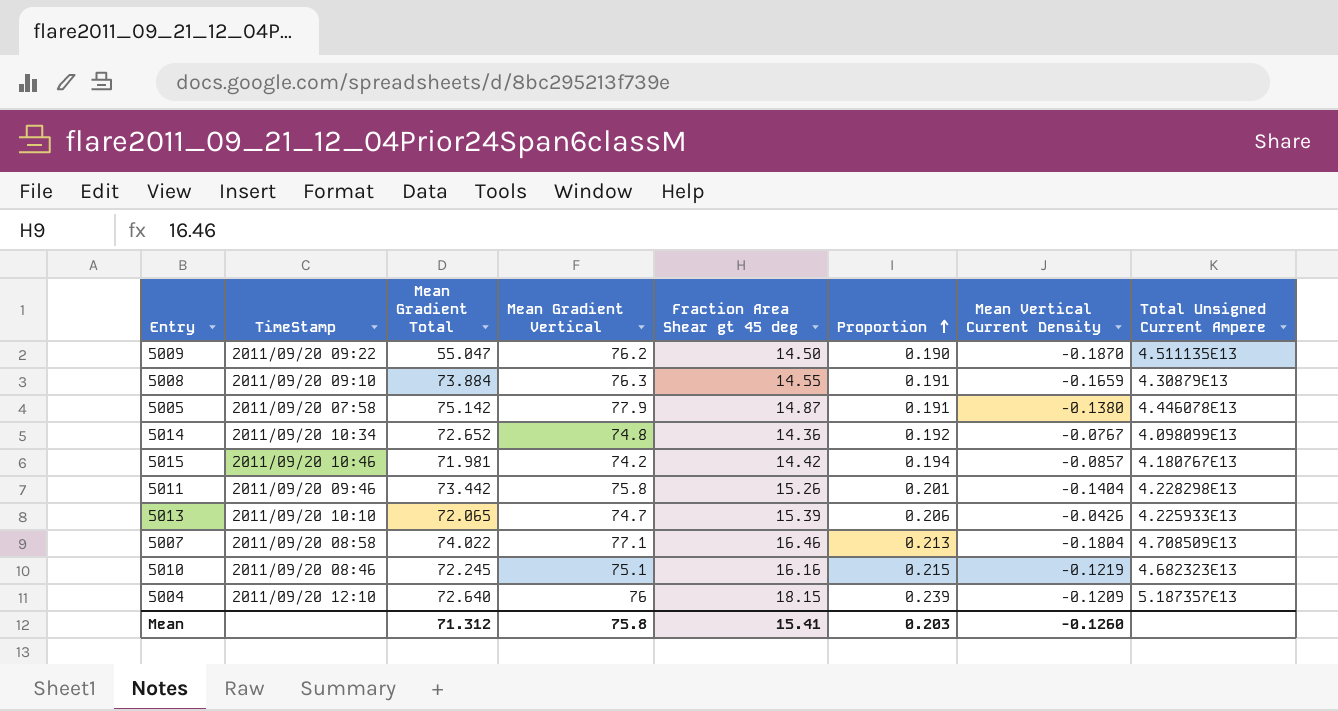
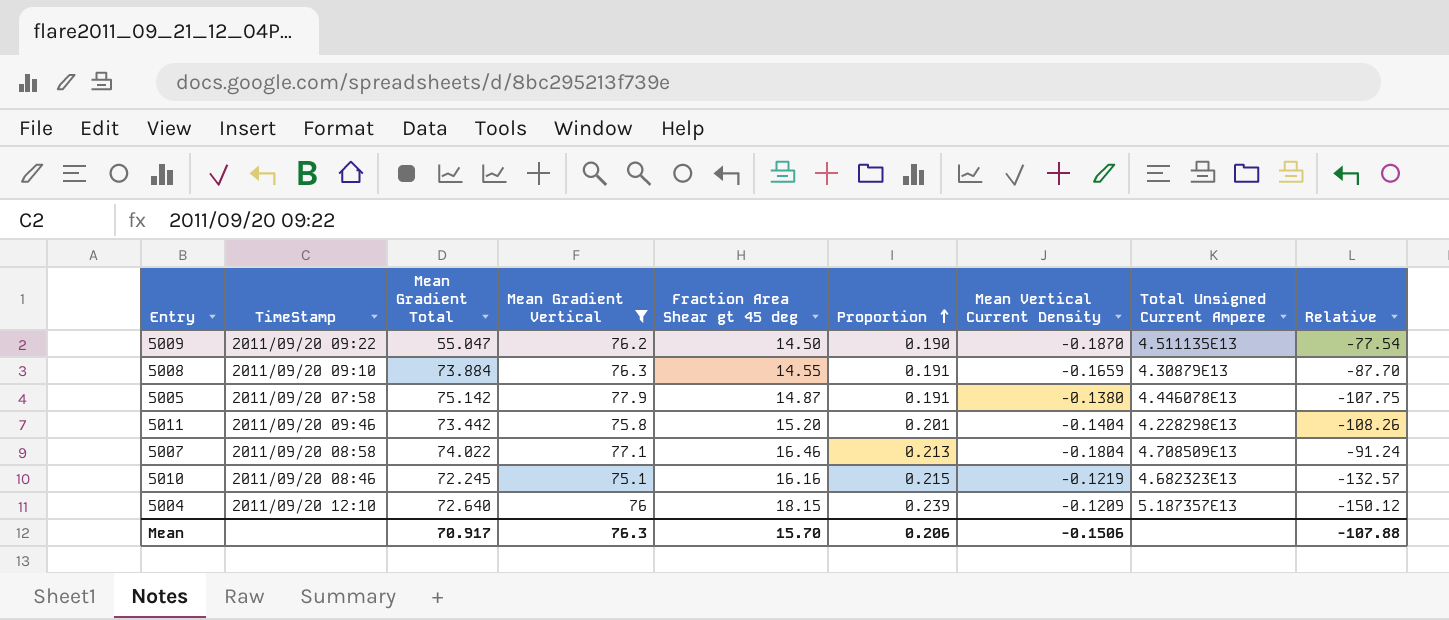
filter: none -> Mean Gradient Vertical >= 75.1
column Relative | formula: none -> [Fraction Area Shear gt 45 deg] / [Mean Vertical Current Density]
5011 | Fraction Area Shear gt 45 deg: 15.26 -> 15.20
Mean | Mean Gradient Total: 71.312 -> 70.917
Mean | Mean Gradient Vertical: 75.8 -> 76.3
Mean | Fraction Area Shear gt 45 deg: 15.41 -> 15.70
Mean | Proportion: 0.203 -> 0.206
Mean | Mean Vertical Current Density: -0.1260 -> -0.1506

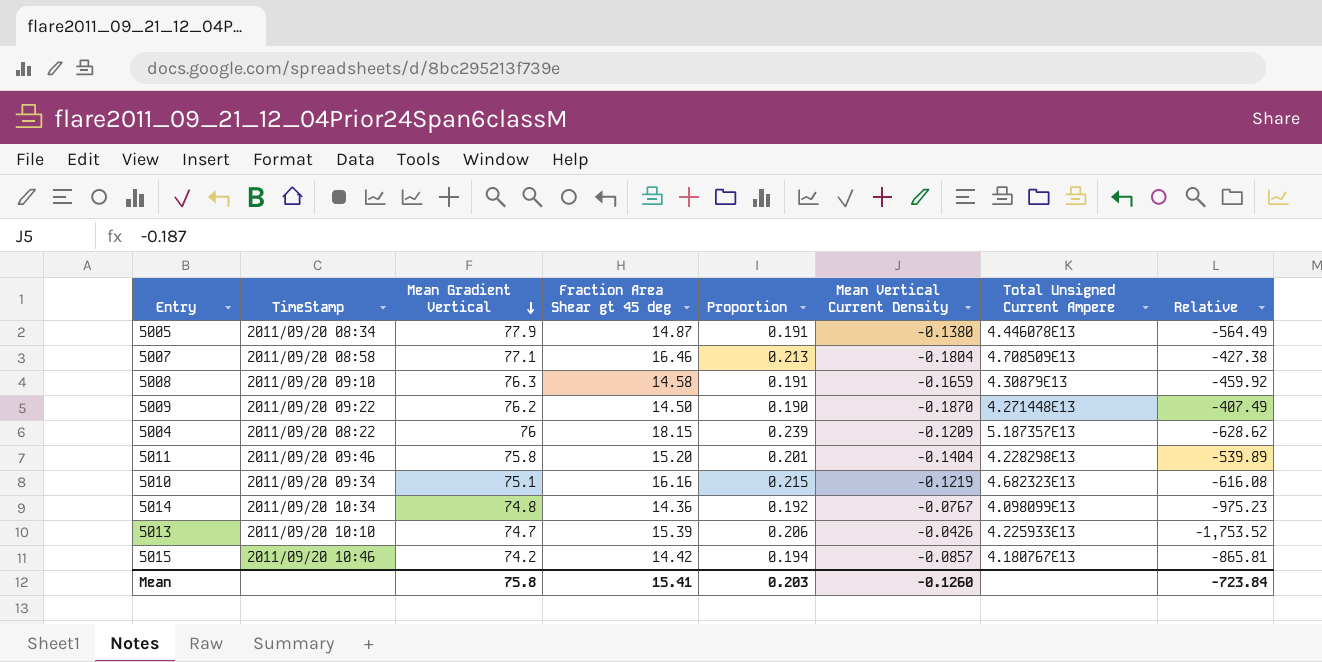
filter: Mean Gradient Vertical >= 75.1 -> none
row order: Proportion ascending -> Mean Gradient Vertical descending
column Mean Gradient Total | position: 3 -> none
column Relative | formula: [Fraction Area Shear gt 45 deg] / [Mean Vertical Current Density] -> [Mean Gradient Vertical] / [Mean Vertical Current Density]
5005 | TimeStamp: 2011/09/20 07:58 -> 2011/09/20 08:34
5008 | Fraction Area Shear gt 45 deg: 14.55 -> 14.58
5009 | Total Unsigned Current Ampere: 4.511135E13 -> 4.271448E13
5004 | TimeStamp: 2011/09/20 12:10 -> 2011/09/20 08:22
5010 | TimeStamp: 2011/09/20 08:46 -> 2011/09/20 09:34
Mean | Mean Gradient Vertical: 76.3 -> 75.8
Mean | Fraction Area Shear gt 45 deg: 15.70 -> 15.41
Mean | Proportion: 0.206 -> 0.203
Mean | Mean Vertical Current Density: -0.1506 -> -0.1260
Mean | Relative: -107.88 -> -723.84

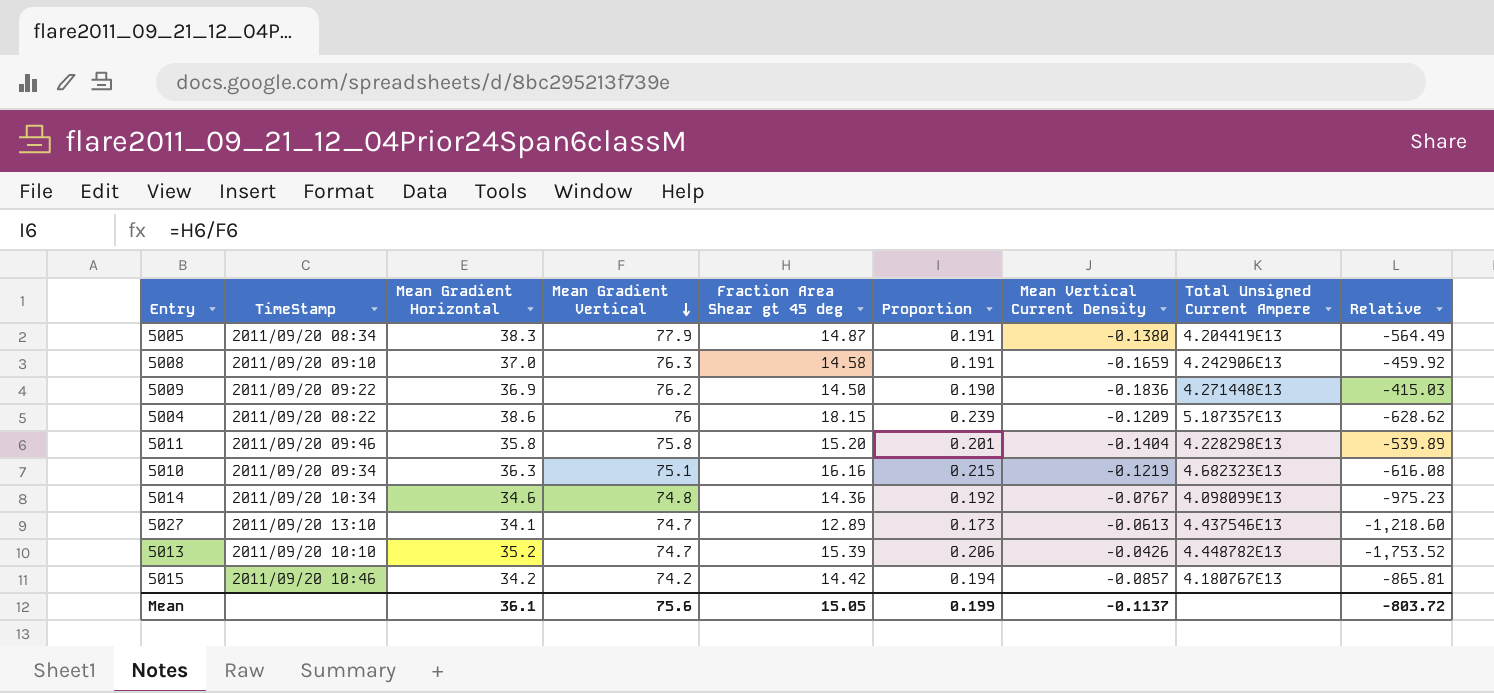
column Mean Gradient Horizontal | position: none -> 3
row 5007: 2011/09/20 08:58 | 77.1 | 16.46 | 0.213 | -0.1804 | 4.708509E13 | -427.38 -> none
5005 | Total Unsigned Current Ampere: 4.446078E13 -> 4.204419E13
5008 | Total Unsigned Current Ampere: 4.30879E13 -> 4.242906E13
5009 | Mean Vertical Current Density: -0.1870 -> -0.1836
5009 | Relative: -407.49 -> -415.03
row 5027: none -> 2011/09/20 13:10 | 34.1 | 74.7 | 12.89 | 0.173 | -0.0613 | 4.437546E13 | -1,218.60
5013 | Total Unsigned Current Ampere: 4.225933E13 -> 4.448782E13
Mean | Mean Gradient Vertical: 75.8 -> 75.6
Mean | Fraction Area Shear gt 45 deg: 15.41 -> 15.05
Mean | Proportion: 0.203 -> 0.199
Mean | Mean Vertical Current Density: -0.1260 -> -0.1137
Mean | Relative: -723.84 -> -803.72

